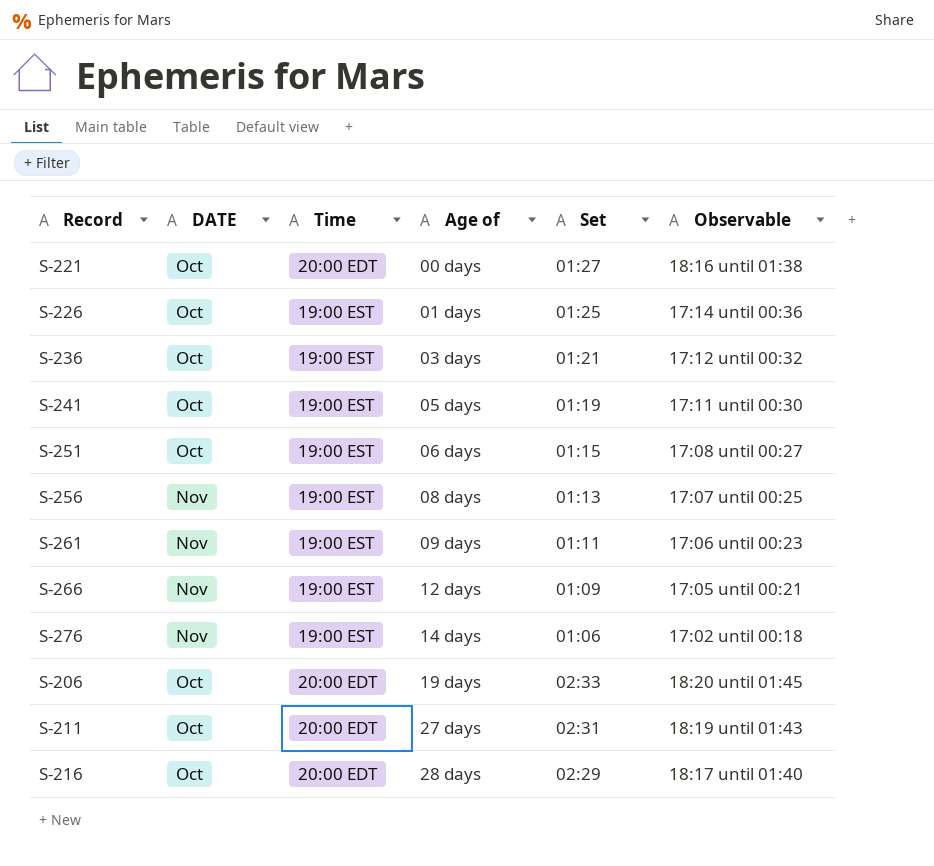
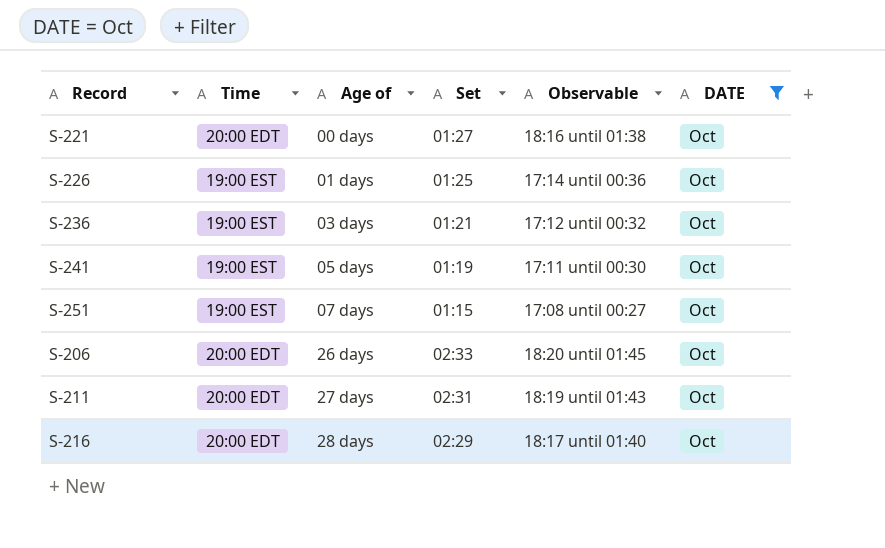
filter: none -> DATE = Oct
column DATE | position: 2 -> 6
S-251 | Age of: 06 days -> 07 days
S-206 | Age of: 19 days -> 26 days

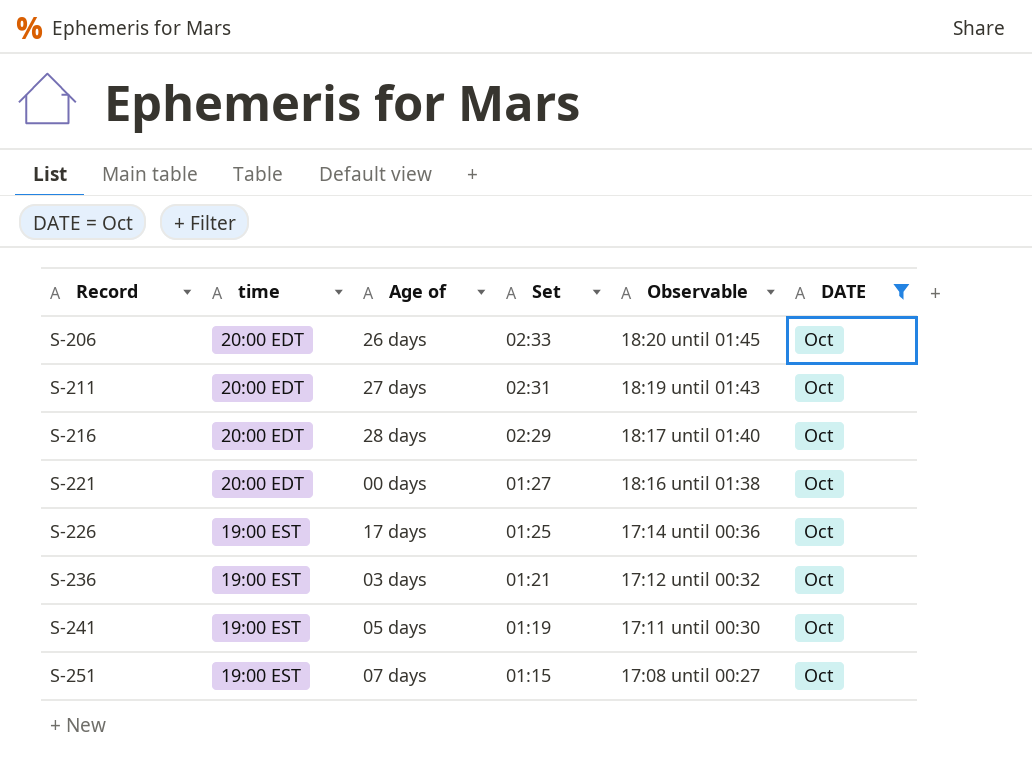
row order: Age of ascending -> Record ascending
column name: Time -> time
S-226 | Age of: 01 days -> 17 days

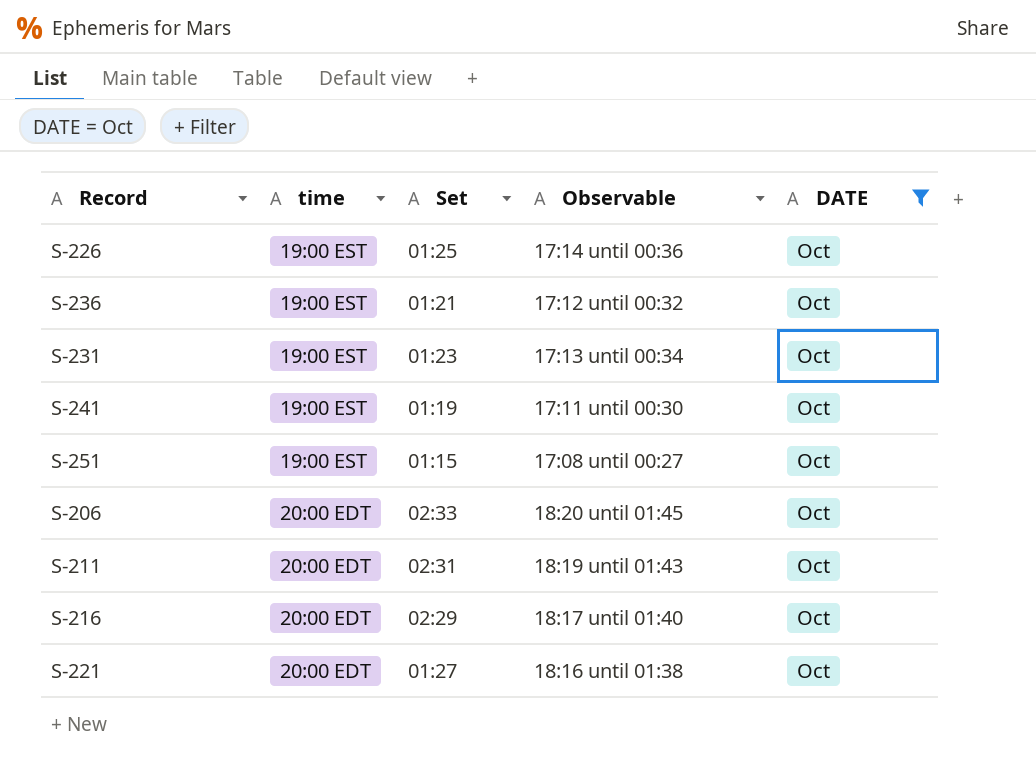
row order: Record ascending -> time ascending
column Age of | position: 3 -> none
row S-231: none -> 19:00 EST | 01:23 | 17:13 until 00:34 | Oct

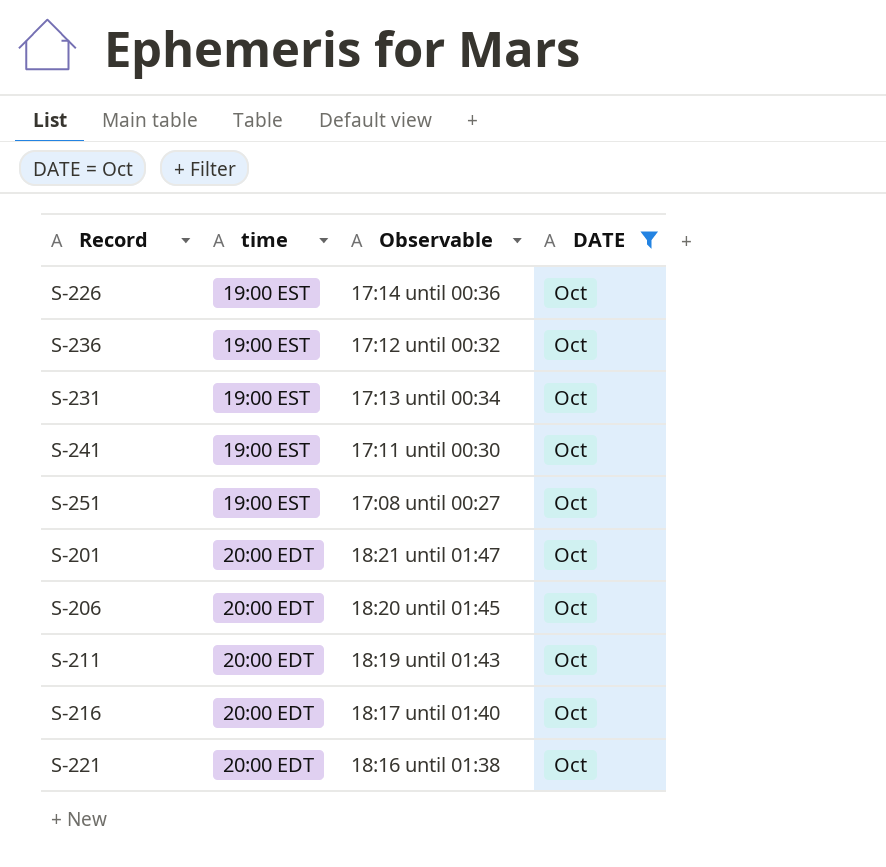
column Set | position: 3 -> none
row S-201: none -> 20:00 EDT | 18:21 until 01:47 | Oct

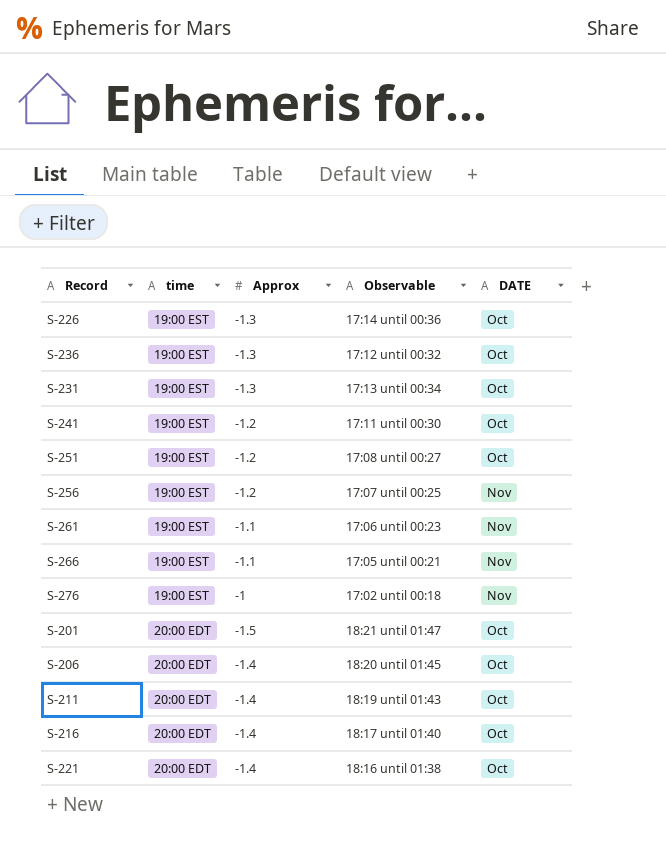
filter: DATE = Oct -> none
column Approx | position: none -> 3

